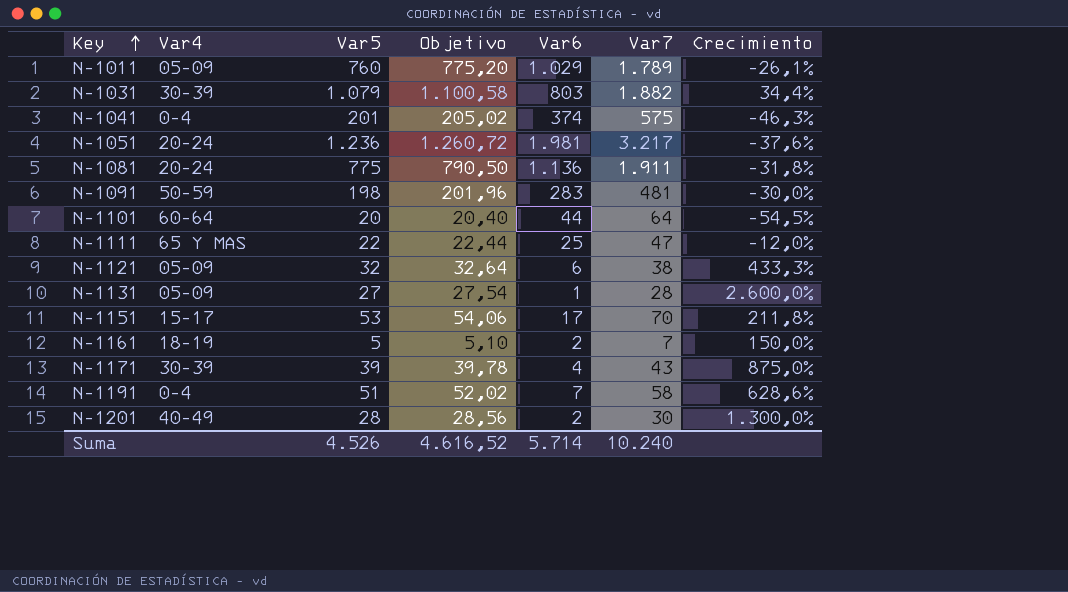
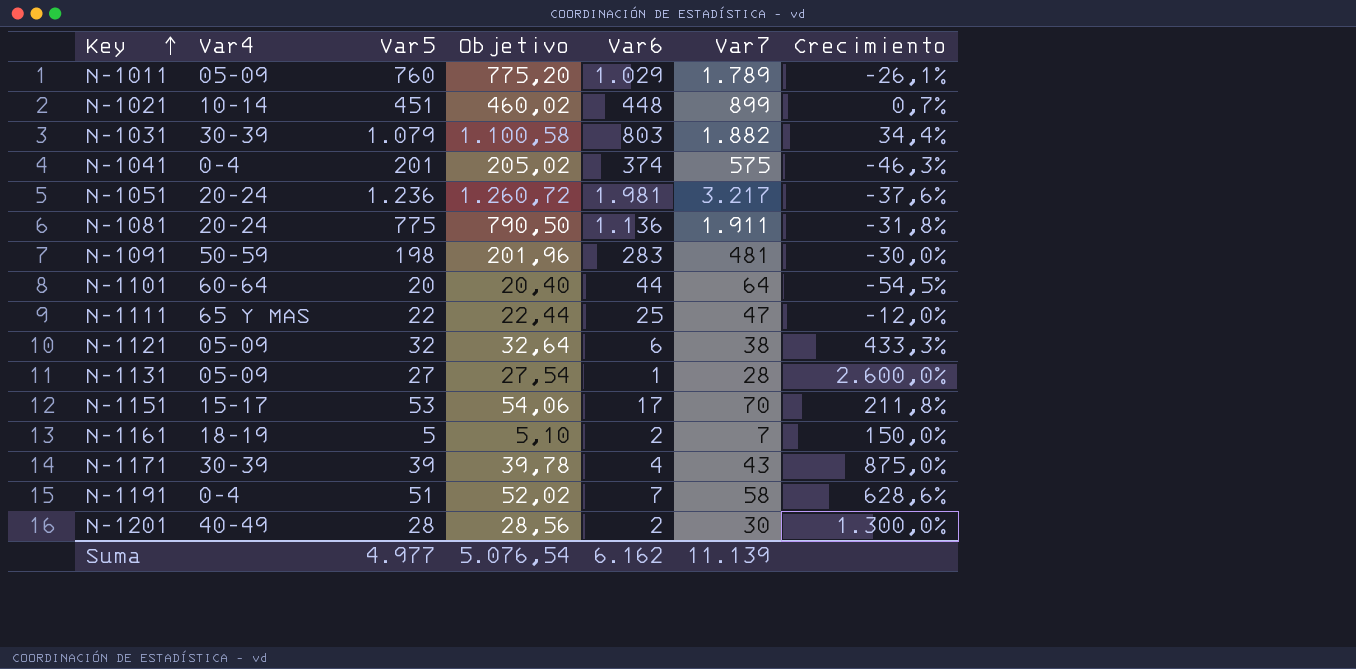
row N-1021: none -> 10-14 | 451 | 460,02 | 448 | 899 | 0,7%
Suma | Var5: 4.526 -> 4.977
Suma | Objetivo: 4.616,52 -> 5.076,54
Suma | Var6: 5.714 -> 6.162
Suma | Var7: 10.240 -> 11.139

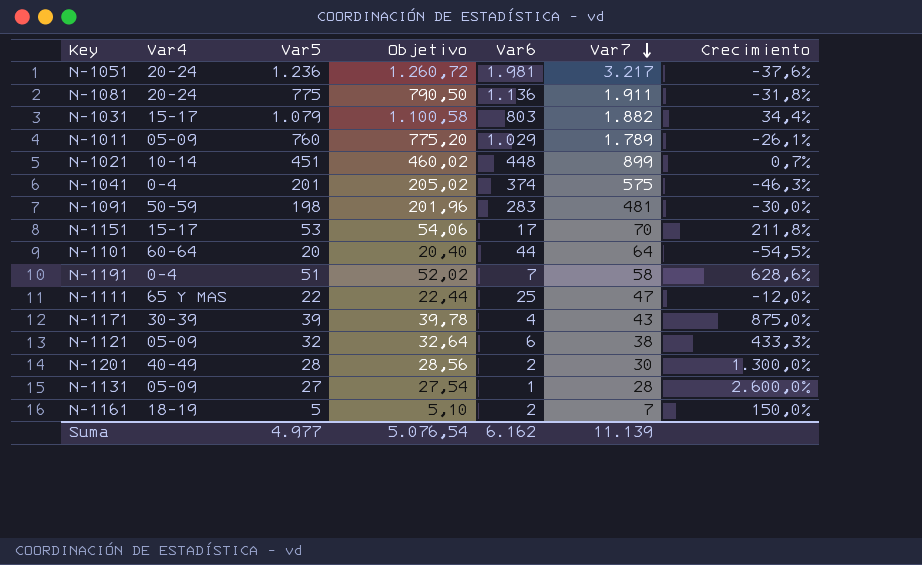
row order: Key ascending -> Var7 descending
N-1031 | Var4: 30-39 -> 15-17

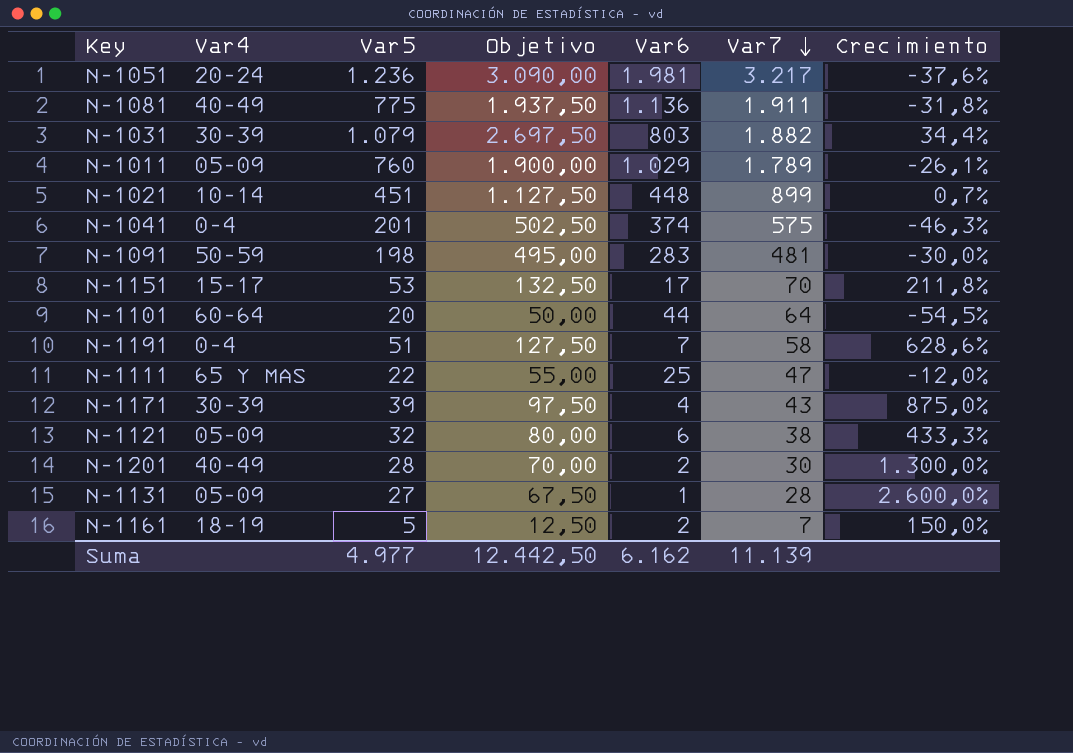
column Objetivo | formula: [Var5] * 1,02 -> [Var5] * 2,5
N-1081 | Var4: 20-24 -> 40-49
N-1031 | Var4: 15-17 -> 30-39
Suma | Objetivo: 5.076,54 -> 12.442,50

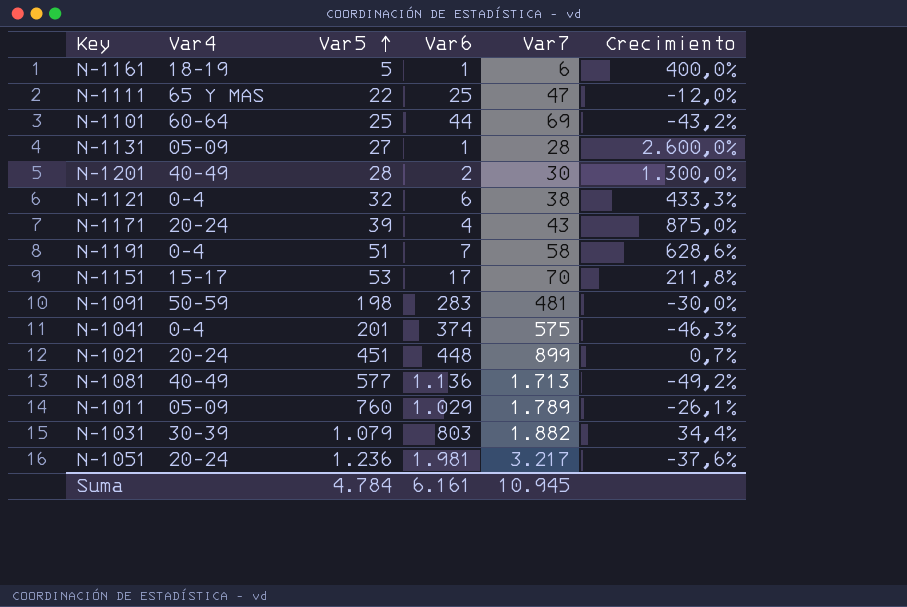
row order: Var7 descending -> Var5 ascending
column Objetivo | formula: [Var5] * 2,5 -> none
N-1161 | Var6: 2 -> 1
N-1161 | Var7: 7 -> 6
N-1161 | Crecimiento: 150,0% -> 400,0%
N-1101 | Var5: 20 -> 25
N-1101 | Var7: 64 -> 69
N-1101 | Crecimiento: -54,5% -> -43,2%
N-1121 | Var4: 05-09 -> 0-4
N-1171 | Var4: 30-39 -> 20-24
N-1021 | Var4: 10-14 -> 20-24
N-1081 | Var5: 775 -> 577
N-1081 | Var7: 1.911 -> 1.713
N-1081 | Crecimiento: -31,8% -> -49,2%
Suma | Var5: 4.977 -> 4.784
Suma | Var6: 6.162 -> 6.161
Suma | Var7: 11.139 -> 10.945

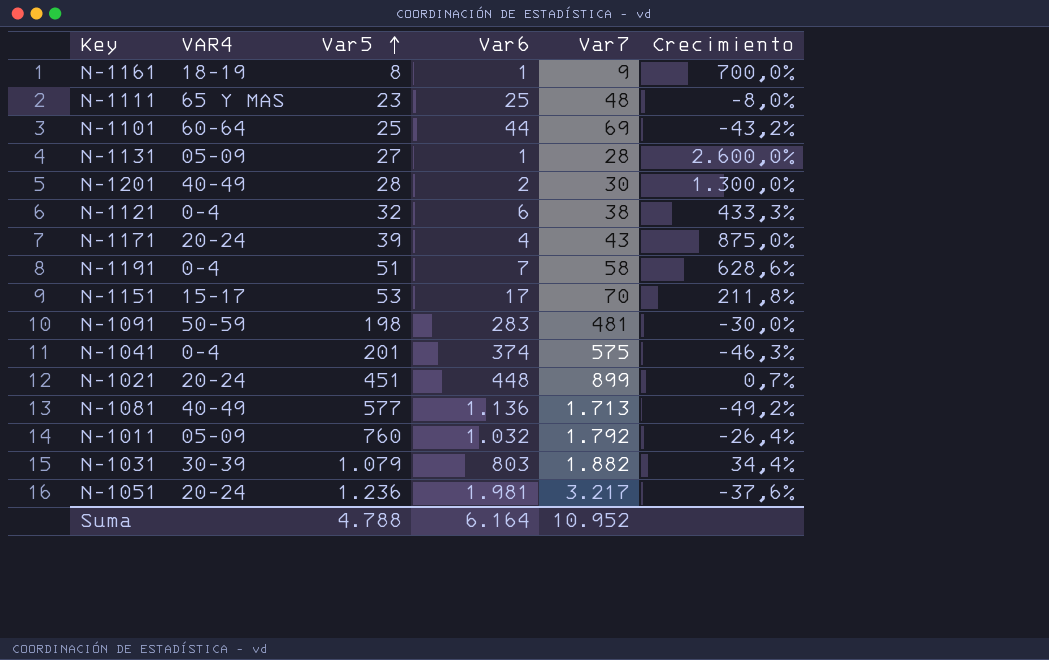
column name: Var4 -> VAR4
N-1161 | Var5: 5 -> 8
N-1161 | Var7: 6 -> 9
N-1161 | Crecimiento: 400,0% -> 700,0%
N-1111 | Var5: 22 -> 23
N-1111 | Var7: 47 -> 48
N-1111 | Crecimiento: -12,0% -> -8,0%
N-1011 | Var6: 1.029 -> 1.032
N-1011 | Var7: 1.789 -> 1.792
N-1011 | Crecimiento: -26,1% -> -26,4%
Suma | Var5: 4.784 -> 4.788
Suma | Var6: 6.161 -> 6.164
Suma | Var7: 10.945 -> 10.952

